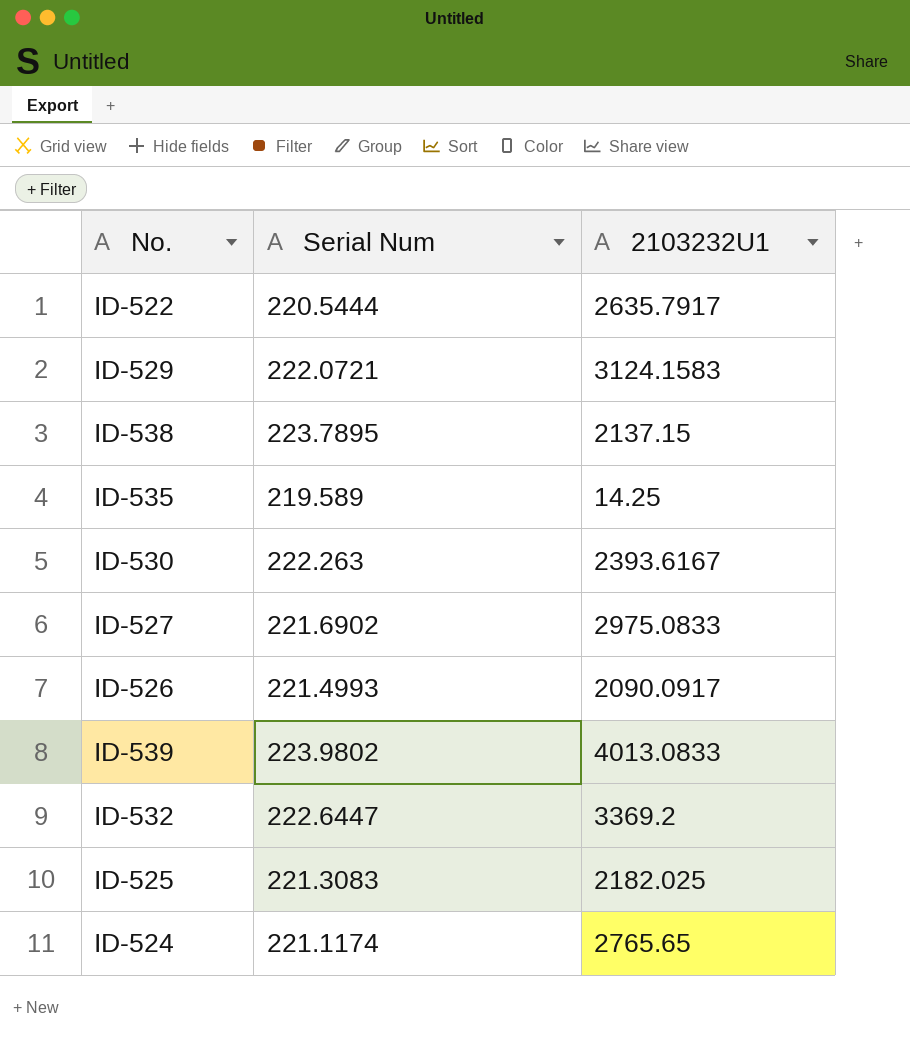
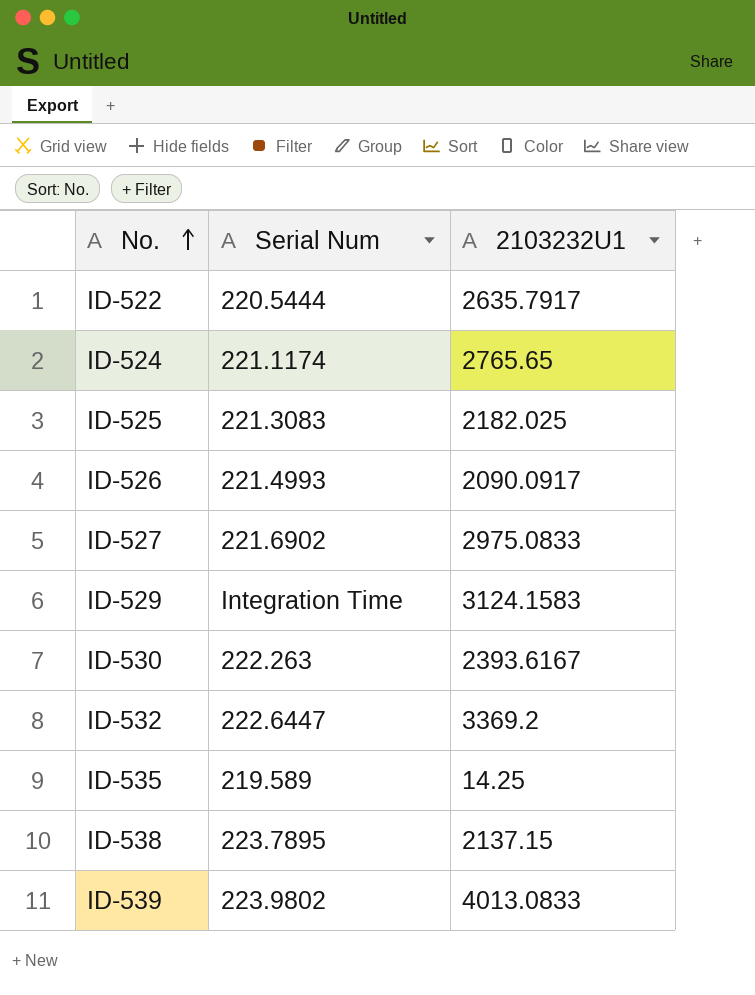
row order: none -> No. ascending
ID-529 | Serial Num: 222.0721 -> Integration Time

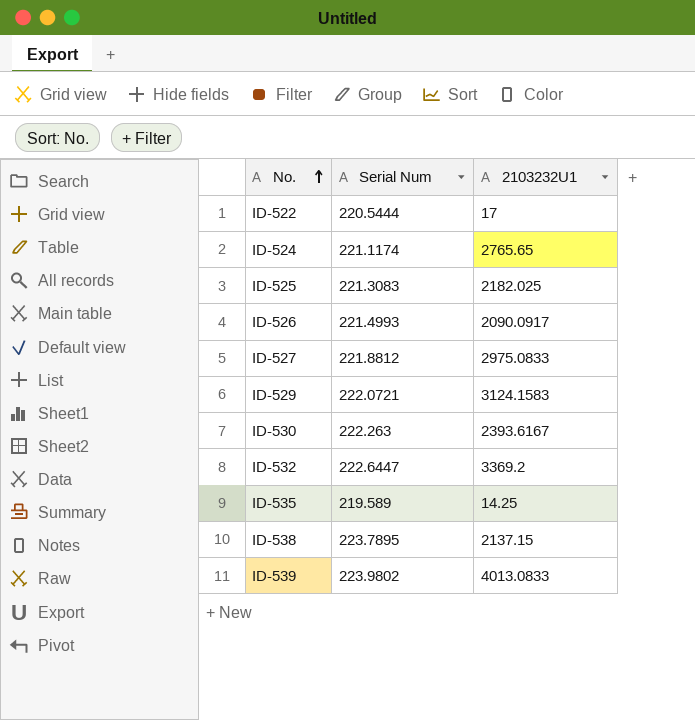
ID-522 | 2103232U1: 2635.7917 -> 17
ID-527 | Serial Num: 221.6902 -> 221.8812
ID-529 | Serial Num: Integration Time -> 222.0721

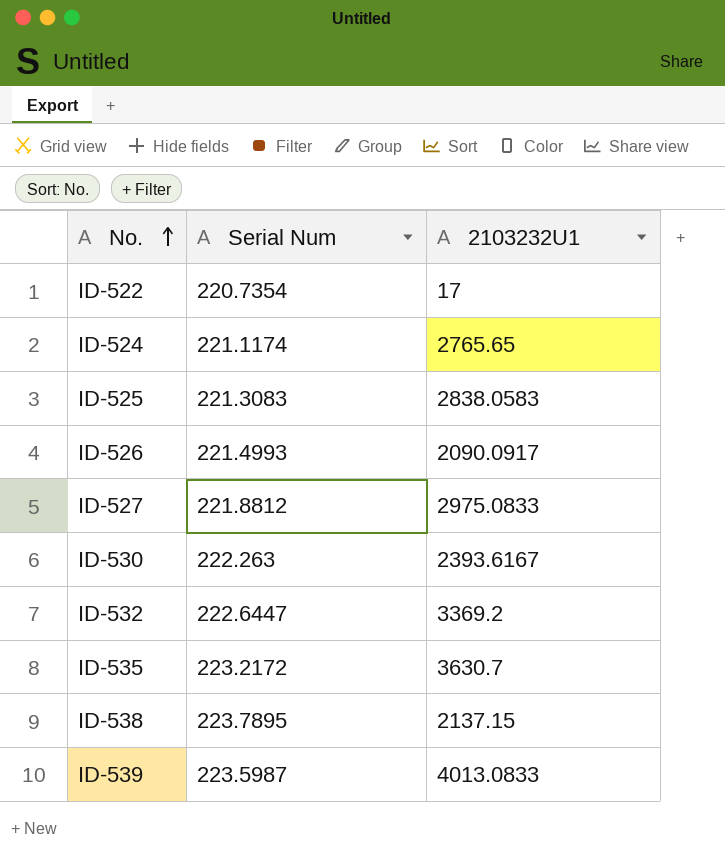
row ID-529: 222.0721 | 3124.1583 -> none
ID-522 | Serial Num: 220.5444 -> 220.7354
ID-525 | 2103232U1: 2182.025 -> 2838.0583
ID-535 | Serial Num: 219.589 -> 223.2172
ID-535 | 2103232U1: 14.25 -> 3630.7
ID-539 | Serial Num: 223.9802 -> 223.5987

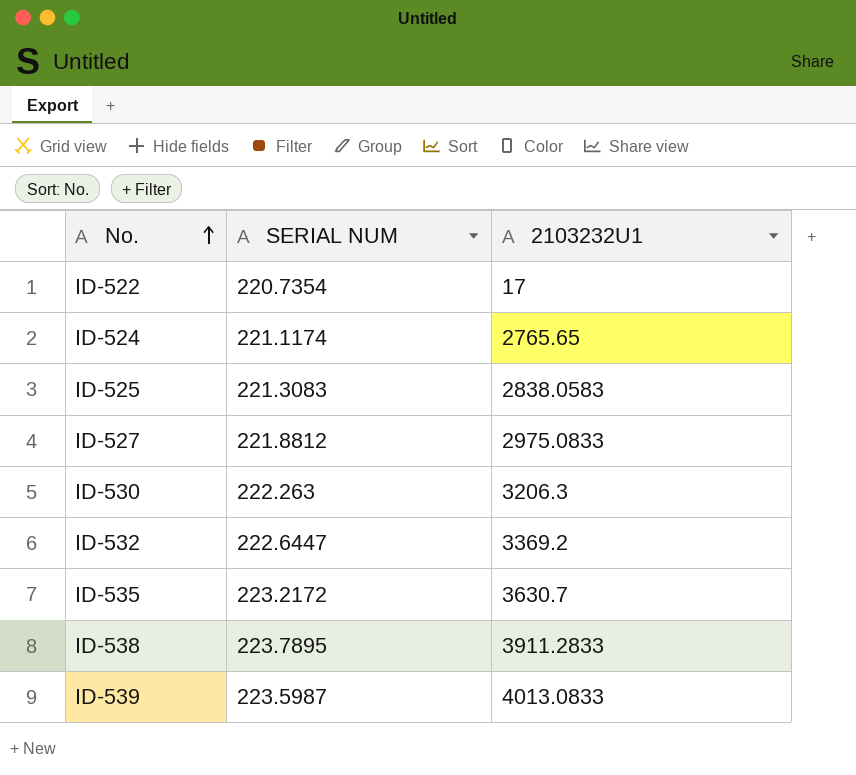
column name: Serial Num -> SERIAL NUM
row ID-526: 221.4993 | 2090.0917 -> none
ID-530 | 2103232U1: 2393.6167 -> 3206.3
ID-538 | 2103232U1: 2137.15 -> 3911.2833

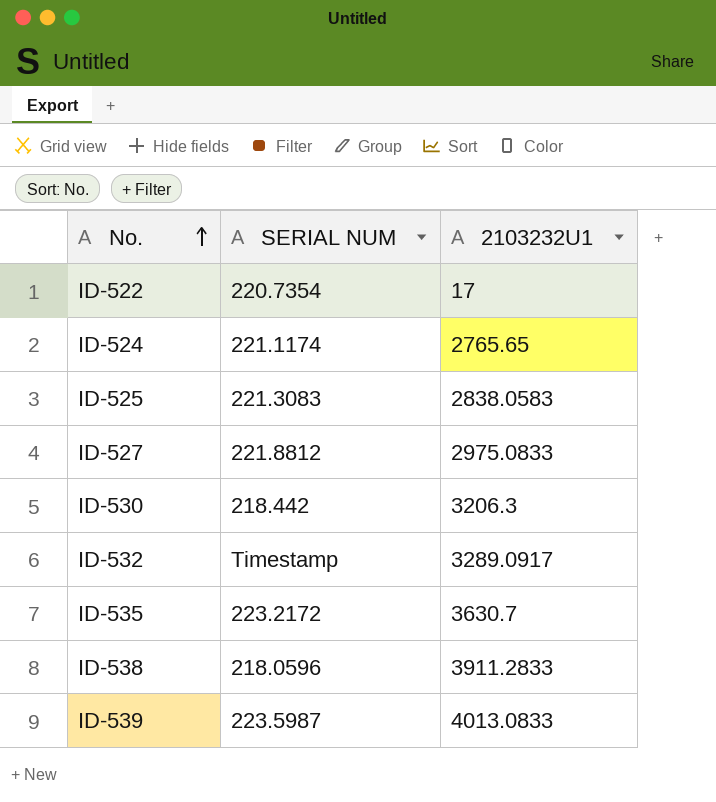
ID-530 | SERIAL NUM: 222.263 -> 218.442
ID-532 | SERIAL NUM: 222.6447 -> Timestamp
ID-532 | 2103232U1: 3369.2 -> 3289.0917
ID-538 | SERIAL NUM: 223.7895 -> 218.0596

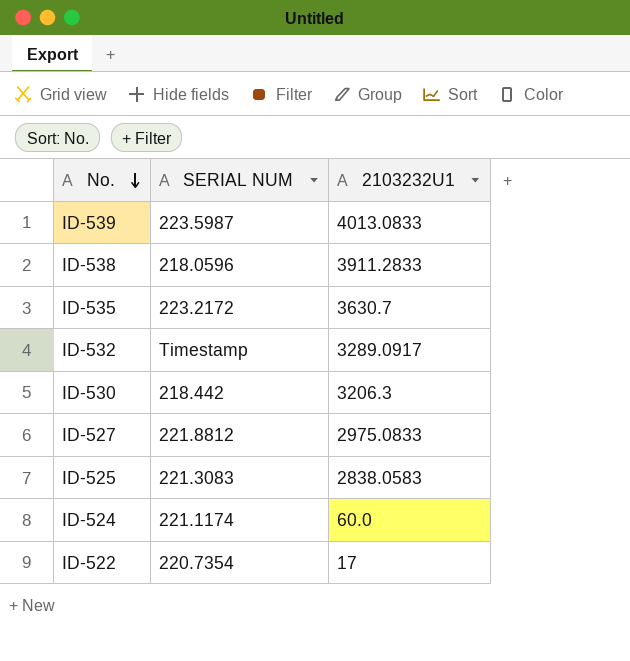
row order: No. ascending -> No. descending
ID-524 | 2103232U1: 2765.65 -> 60.0

